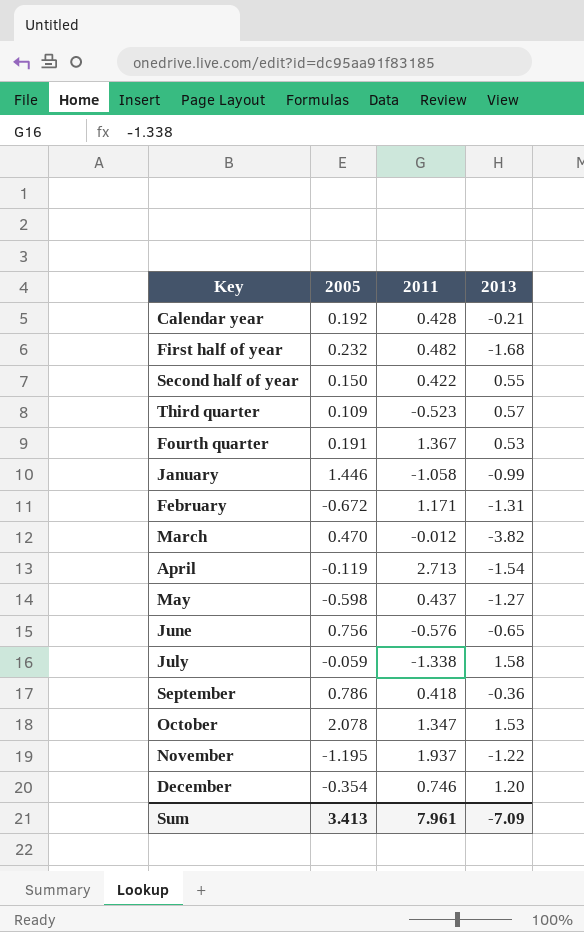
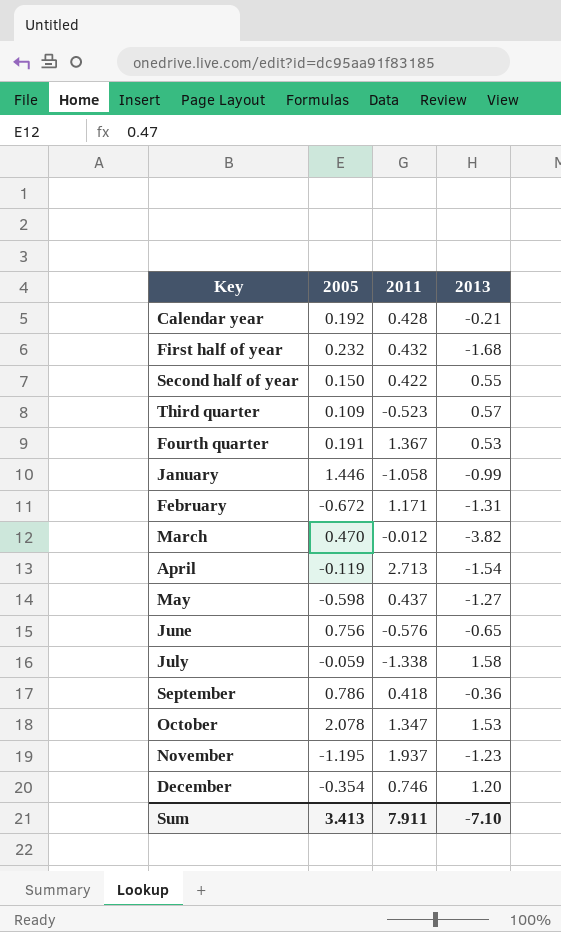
First half of year | 2011: 0.482 -> 0.432
November | 2013: -1.22 -> -1.23
Sum | 2011: 7.961 -> 7.911
Sum | 2013: -7.09 -> -7.10

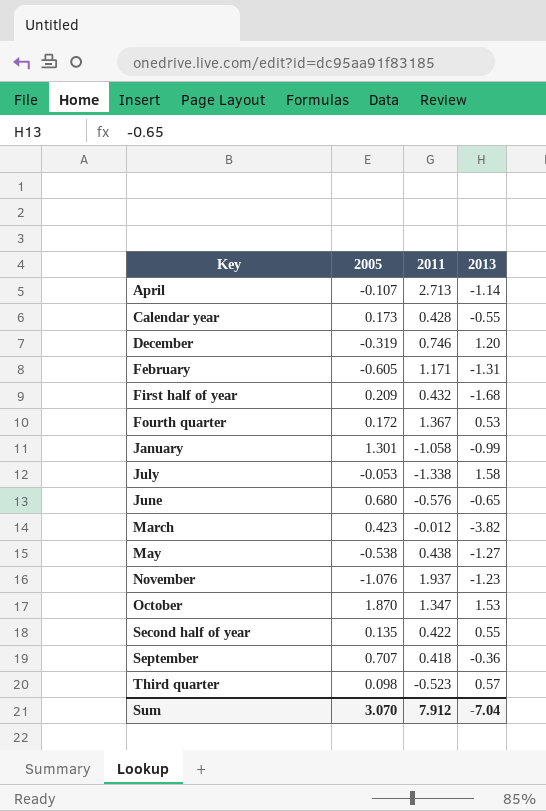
row order: none -> Key ascending
April | 2005: -0.119 -> -0.107
April | 2013: -1.54 -> -1.14
Calendar year | 2005: 0.192 -> 0.173
Calendar year | 2013: -0.21 -> -0.55
December | 2005: -0.354 -> -0.319
February | 2005: -0.672 -> -0.605
First half of year | 2005: 0.232 -> 0.209
Fourth quarter | 2005: 0.191 -> 0.172
January | 2005: 1.446 -> 1.301
July | 2005: -0.059 -> -0.053
June | 2005: 0.756 -> 0.680
March | 2005: 0.470 -> 0.423
May | 2005: -0.598 -> -0.538
May | 2011: 0.437 -> 0.438
November | 2005: -1.195 -> -1.076
October | 2005: 2.078 -> 1.870
Second half of year | 2005: 0.150 -> 0.135
September | 2005: 0.786 -> 0.707
Third quarter | 2005: 0.109 -> 0.098
Sum | 2005: 3.413 -> 3.070
Sum | 2011: 7.911 -> 7.912
Sum | 2013: -7.10 -> -7.04

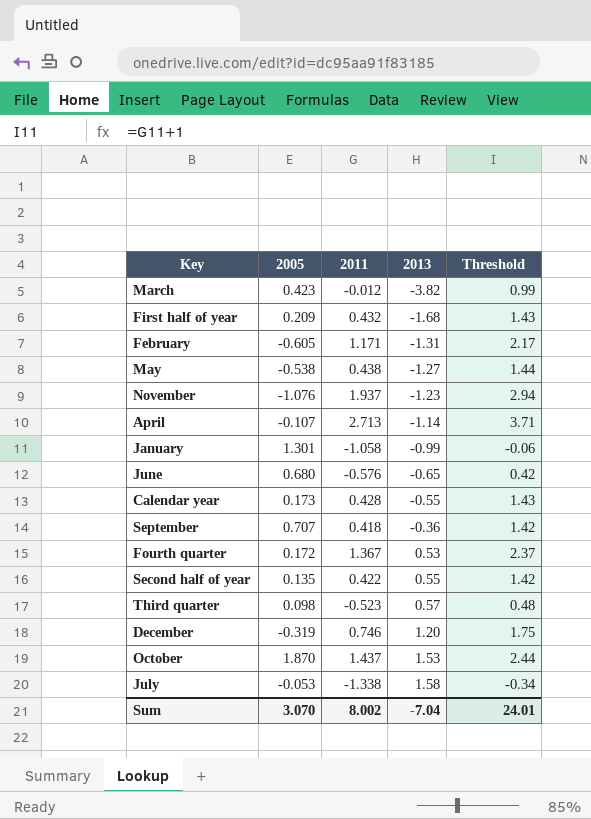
row order: Key ascending -> 2013 ascending
column Threshold | formula: none -> [2011] + 1
October | 2011: 1.347 -> 1.437
Sum | 2011: 7.912 -> 8.002

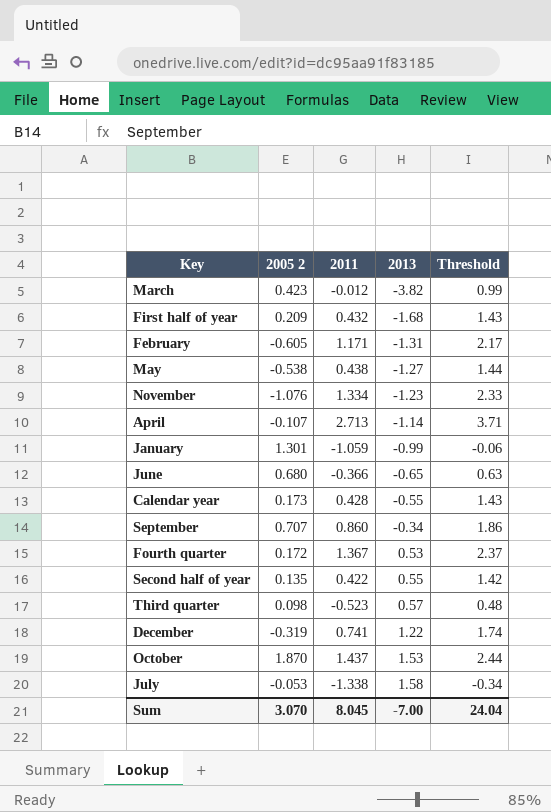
column name: 2005 -> 2005 2
November | 2011: 1.937 -> 1.334
November | Threshold: 2.94 -> 2.33
January | 2011: -1.058 -> -1.059
June | 2011: -0.576 -> -0.366
June | Threshold: 0.42 -> 0.63
September | 2011: 0.418 -> 0.860
September | 2013: -0.36 -> -0.34
September | Threshold: 1.42 -> 1.86
December | 2011: 0.746 -> 0.741
December | 2013: 1.20 -> 1.22
December | Threshold: 1.75 -> 1.74
Sum | 2011: 8.002 -> 8.045
Sum | 2013: -7.04 -> -7.00
Sum | Threshold: 24.01 -> 24.04

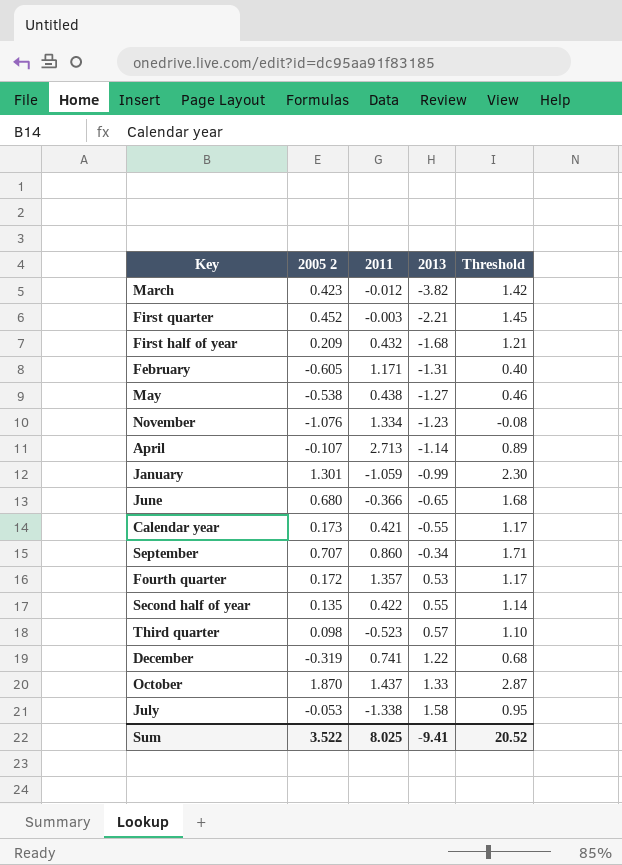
column Threshold | formula: [2011] + 1 -> [2005 2] + 1
row First quarter: none -> 0.452 | -0.003 | -2.21 | 1.45
Calendar year | 2011: 0.428 -> 0.421
Fourth quarter | 2011: 1.367 -> 1.357
October | 2013: 1.53 -> 1.33
Sum | 2005 2: 3.070 -> 3.522
Sum | 2011: 8.045 -> 8.025
Sum | 2013: -7.00 -> -9.41
Sum | Threshold: 24.04 -> 20.52

